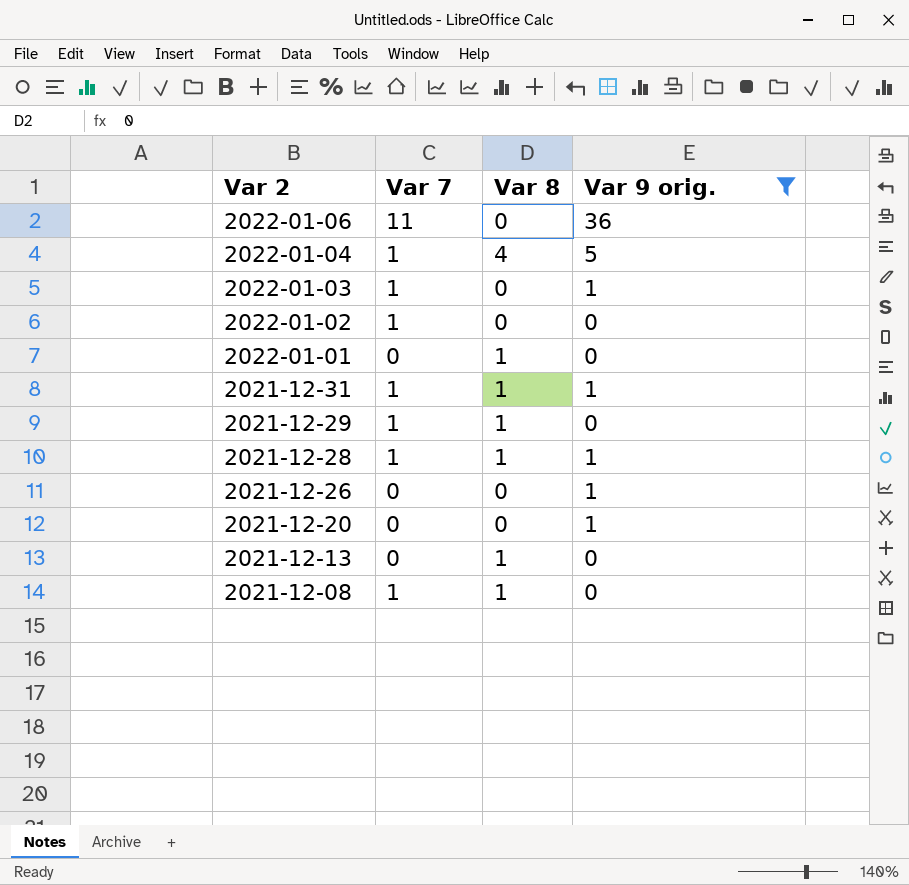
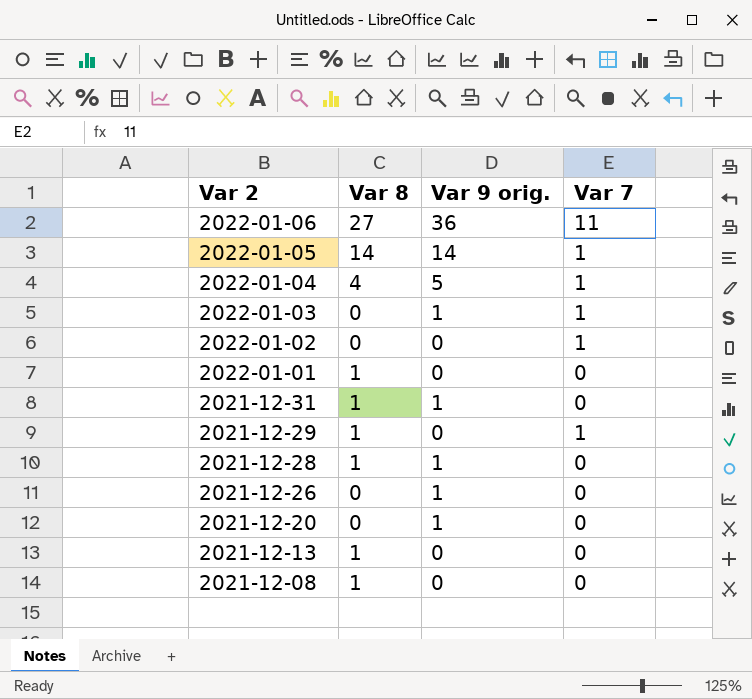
filter: Var 9 orig. != 14 -> none
column Var 7 | position: 2 -> 4
2022-01-06 | Var 8: 0 -> 27
2021-12-31 | Var 7: 1 -> 0
2021-12-28 | Var 7: 1 -> 0
2021-12-08 | Var 7: 1 -> 0

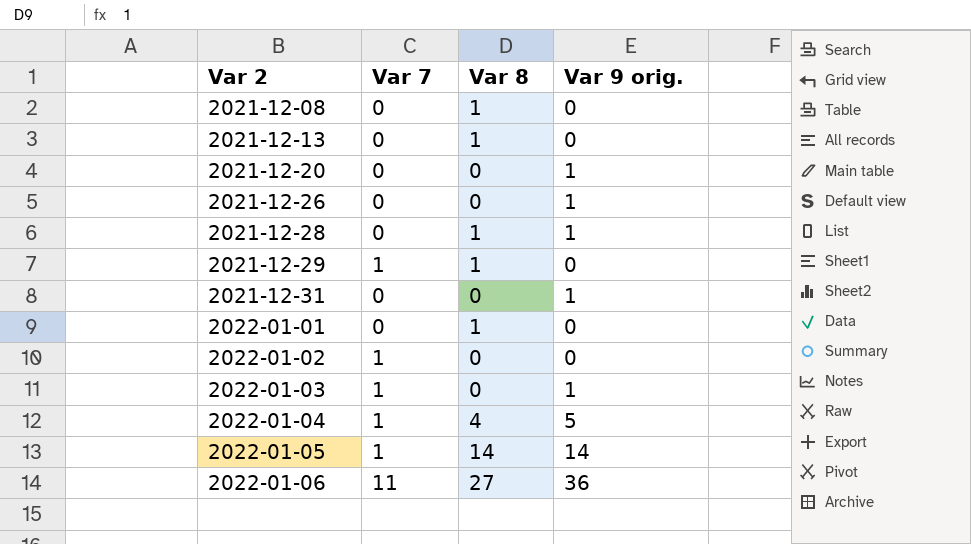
row order: Var 2 descending -> Var 2 ascending
column Var 7 | position: 4 -> 2
2021-12-31 | Var 8: 1 -> 0

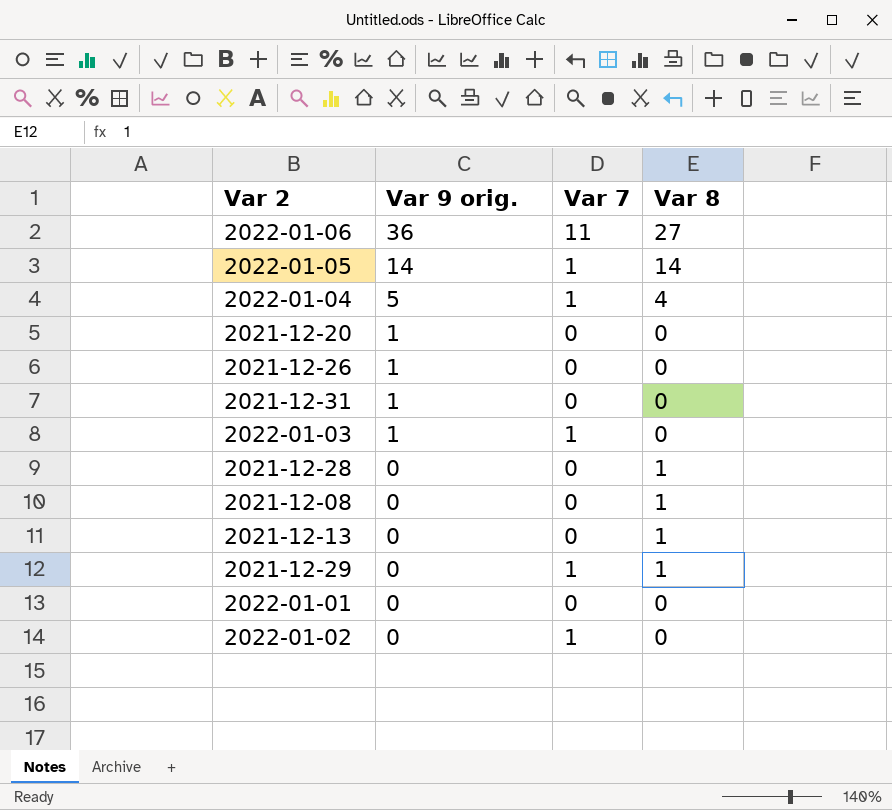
row order: Var 2 ascending -> Var 9 orig. descending
column Var 9 orig. | position: 4 -> 2
2021-12-28 | Var 9 orig.: 1 -> 0
2022-01-01 | Var 8: 1 -> 0

